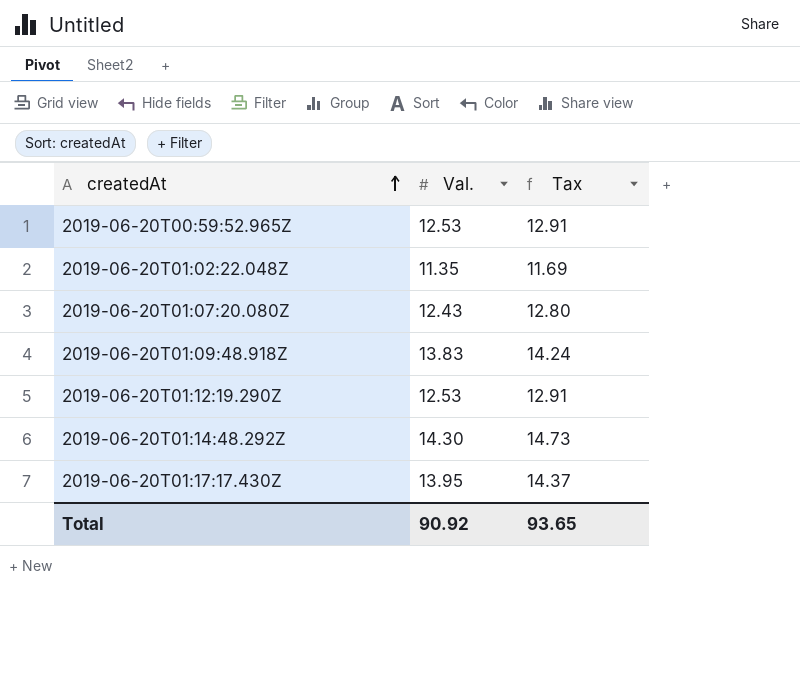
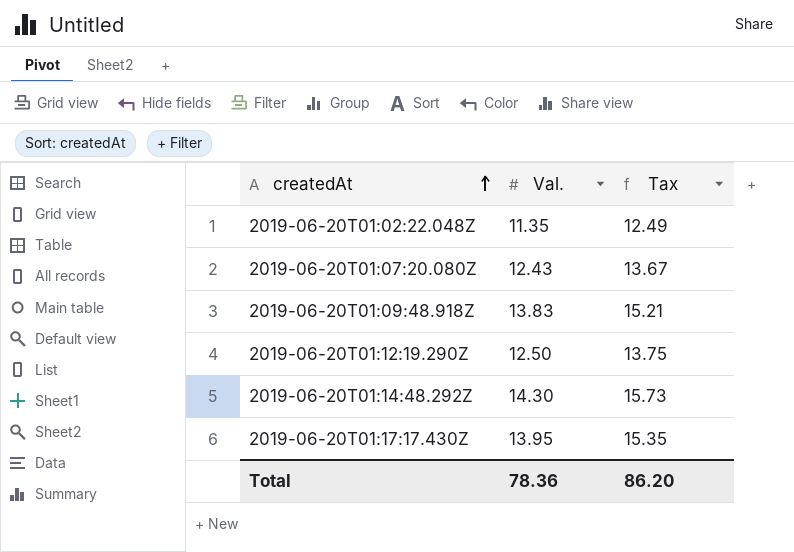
column Tax | formula: [Val.] * 1.03 -> [Val.] * 1.1
row 2019-06-20T00:59:52.965Z: 12.53 | 12.91 -> none
2019-06-20T01:12:19.290Z | Val.: 12.53 -> 12.50
Total | Val.: 90.92 -> 78.36
Total | Tax: 93.65 -> 86.20

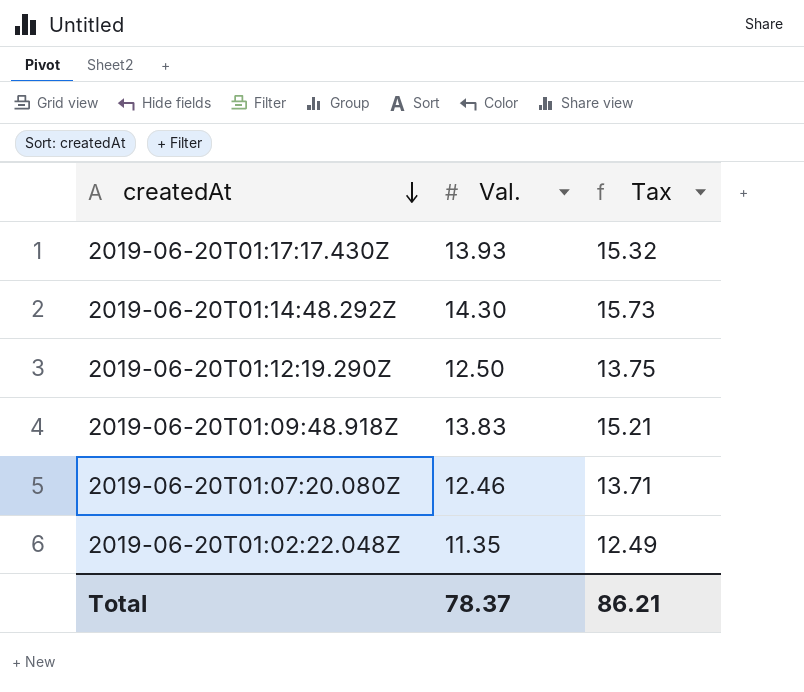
row order: createdAt ascending -> createdAt descending
2019-06-20T01:17:17.430Z | Val.: 13.95 -> 13.93
2019-06-20T01:17:17.430Z | Tax: 15.35 -> 15.32
2019-06-20T01:07:20.080Z | Val.: 12.43 -> 12.46
2019-06-20T01:07:20.080Z | Tax: 13.67 -> 13.71
Total | Val.: 78.36 -> 78.37
Total | Tax: 86.20 -> 86.21

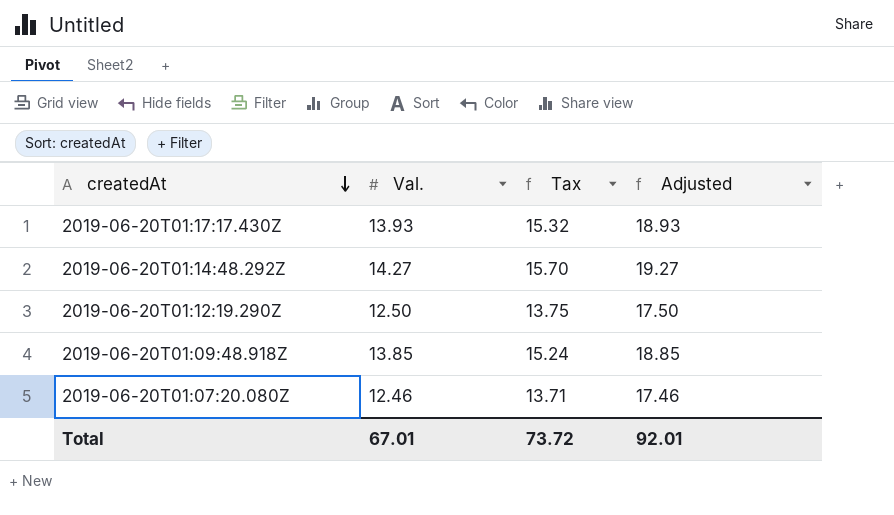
column Adjusted | formula: none -> [Val.] + 5
row 2019-06-20T01:02:22.048Z: 11.35 | 12.49 -> none
2019-06-20T01:14:48.292Z | Val.: 14.30 -> 14.27
2019-06-20T01:14:48.292Z | Tax: 15.73 -> 15.70
2019-06-20T01:09:48.918Z | Val.: 13.83 -> 13.85
2019-06-20T01:09:48.918Z | Tax: 15.21 -> 15.24
Total | Val.: 78.37 -> 67.01
Total | Tax: 86.21 -> 73.72

